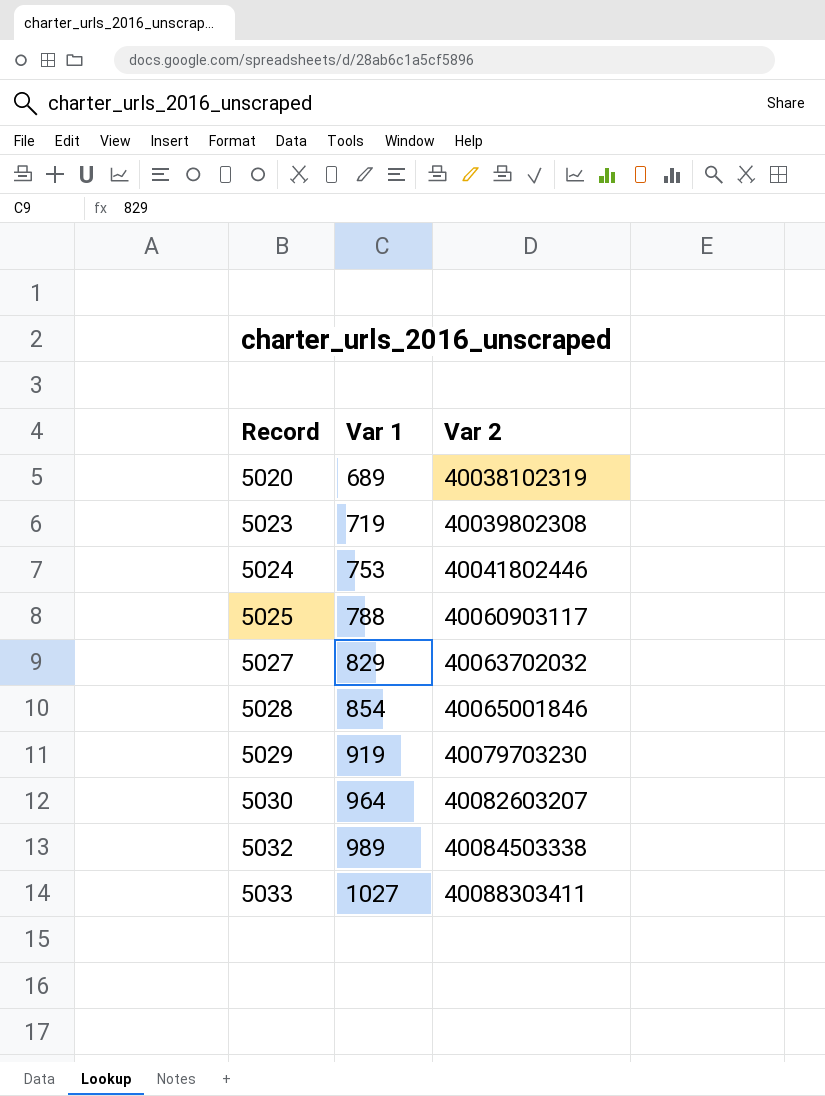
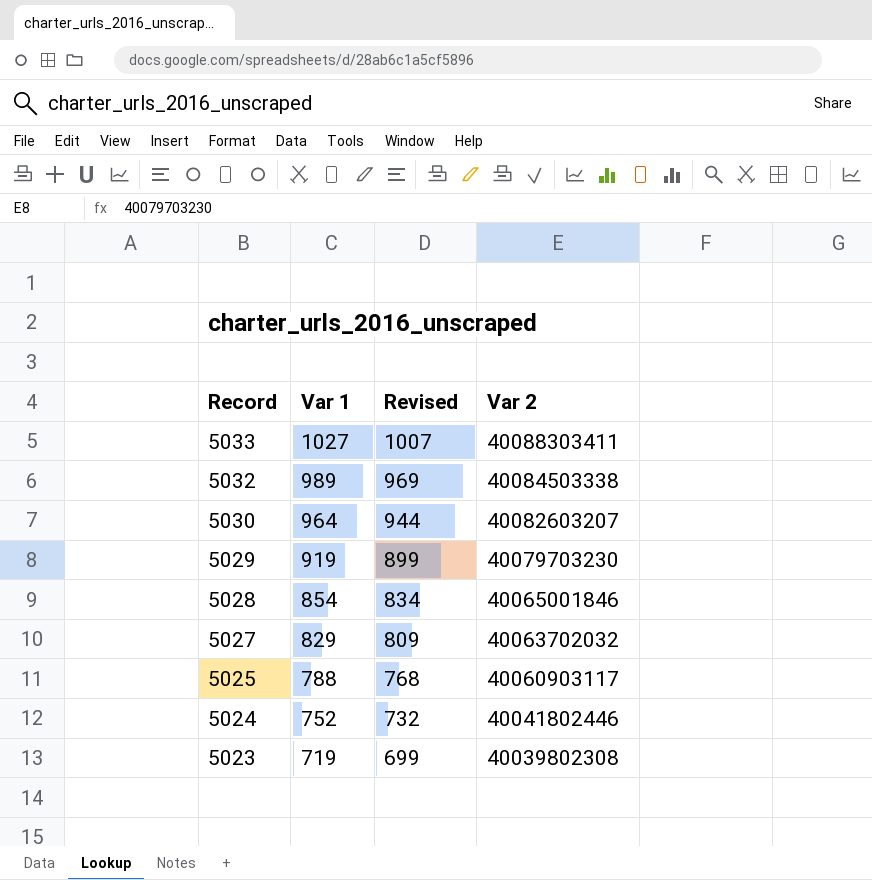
row order: Record ascending -> Record descending
column Revised | formula: none -> [Var 1] - 20
row 5020: 689 | 40038102319 -> none
5024 | Var 1: 753 -> 752

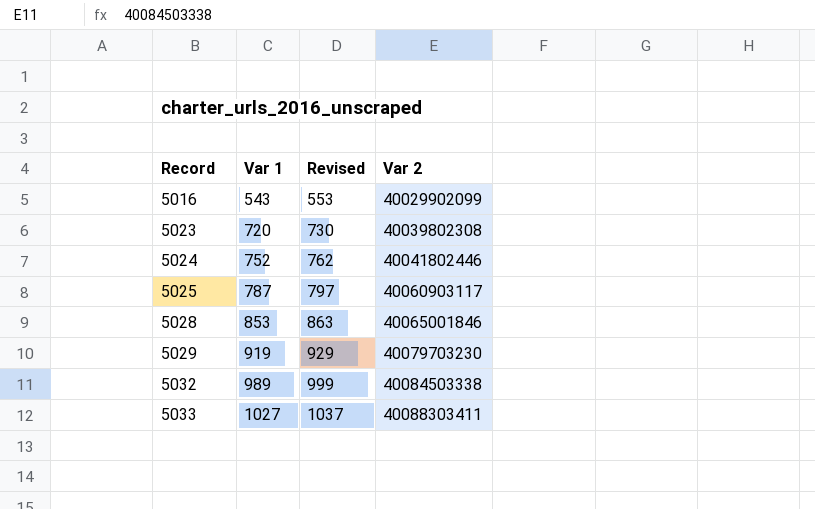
row order: Record descending -> Record ascending
column Revised | formula: [Var 1] - 20 -> [Var 1] + 10
row 5030: 964 | 944 | 40082603207 -> none
row 5027: 829 | 809 | 40063702032 -> none
row 5016: none -> 543 | 553 | 40029902099
5023 | Var 1: 719 -> 720
5025 | Var 1: 788 -> 787
5028 | Var 1: 854 -> 853

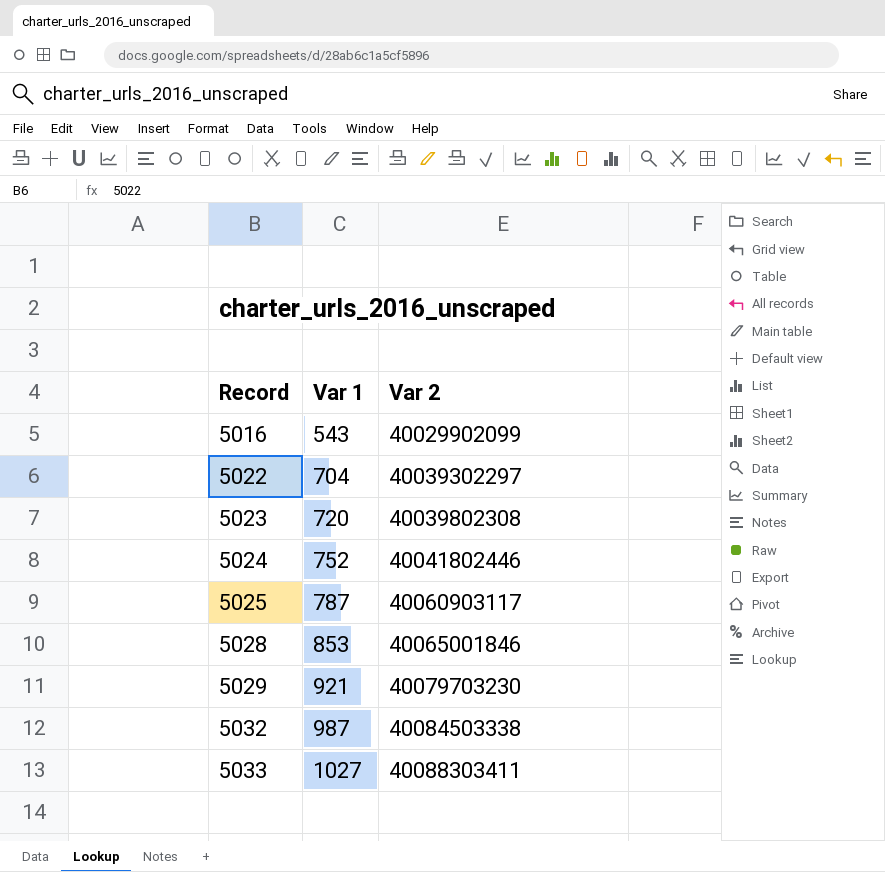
column Revised | formula: [Var 1] + 10 -> none
row 5022: none -> 704 | 40039302297
5029 | Var 1: 919 -> 921
5032 | Var 1: 989 -> 987

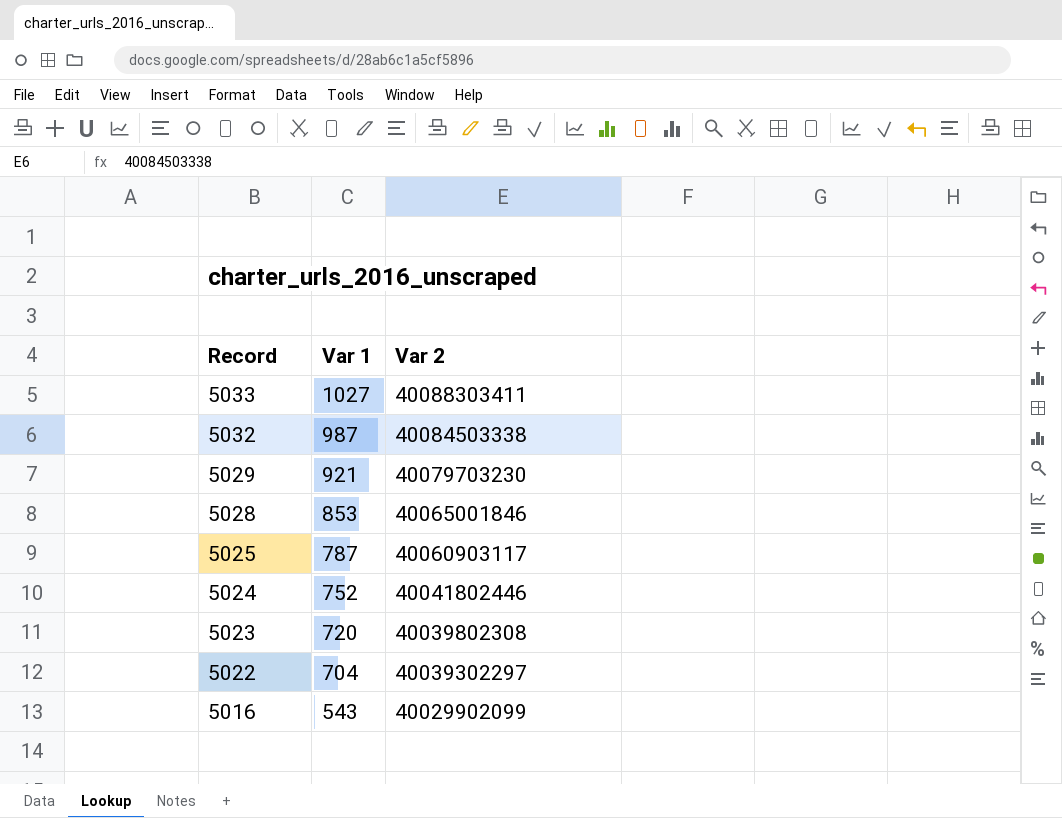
row order: Record ascending -> Record descending

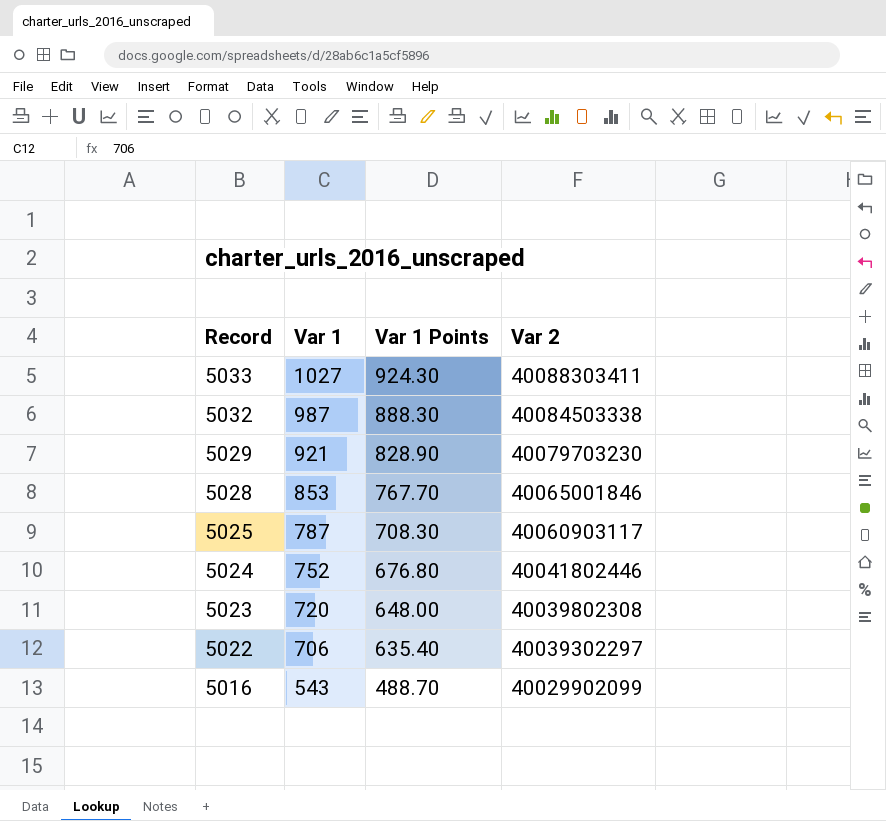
column Var 1 Points | formula: none -> [Var 1] * 0.9
5022 | Var 1: 704 -> 706

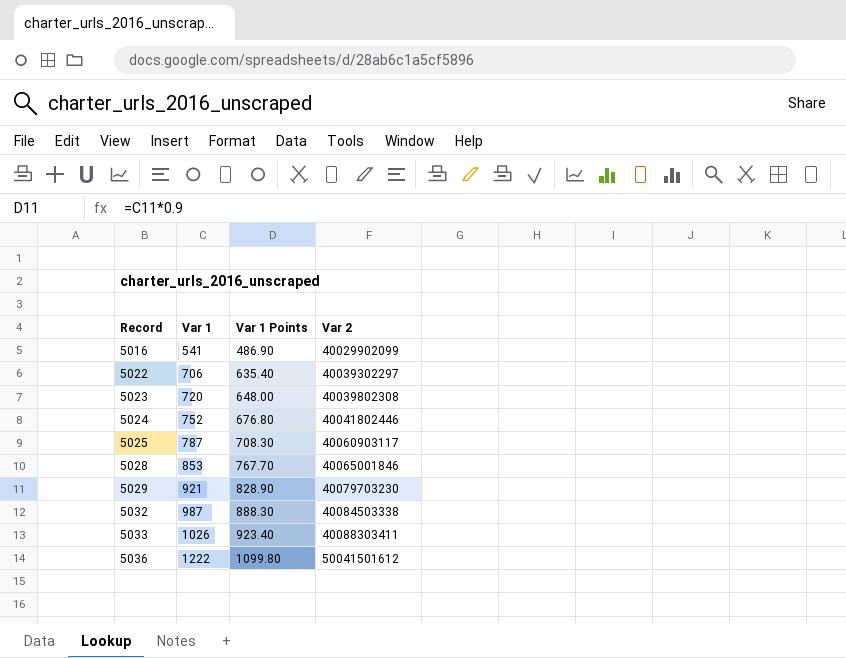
row order: Record descending -> Record ascending
5016 | Var 1: 543 -> 541
5016 | Var 1 Points: 488.70 -> 486.90
5033 | Var 1: 1027 -> 1026
5033 | Var 1 Points: 924.30 -> 923.40
row 5036: none -> 1222 | 1099.80 | 50041501612

